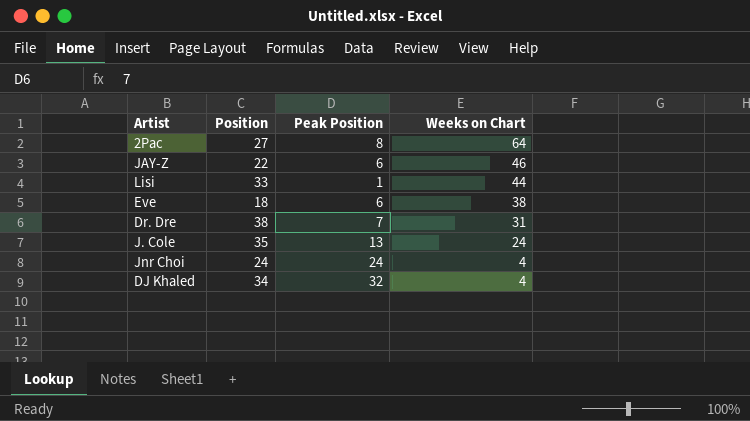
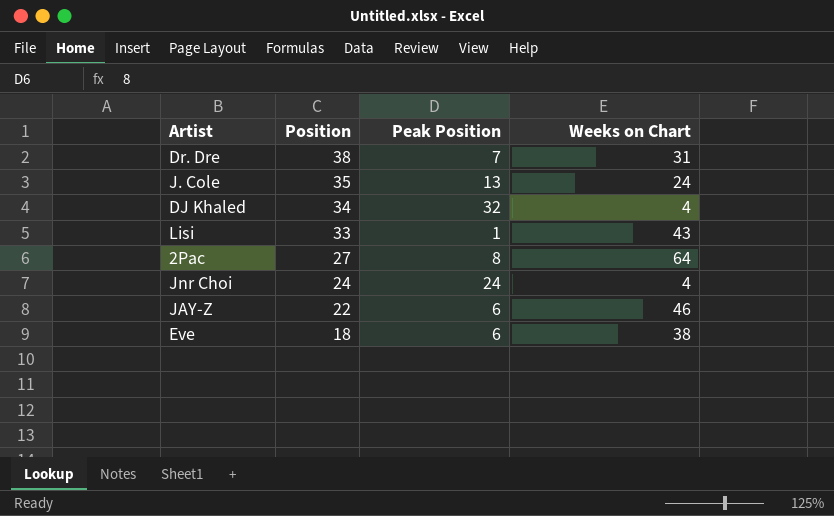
row order: Weeks on Chart descending -> Position descending
Lisi | Weeks on Chart: 44 -> 43

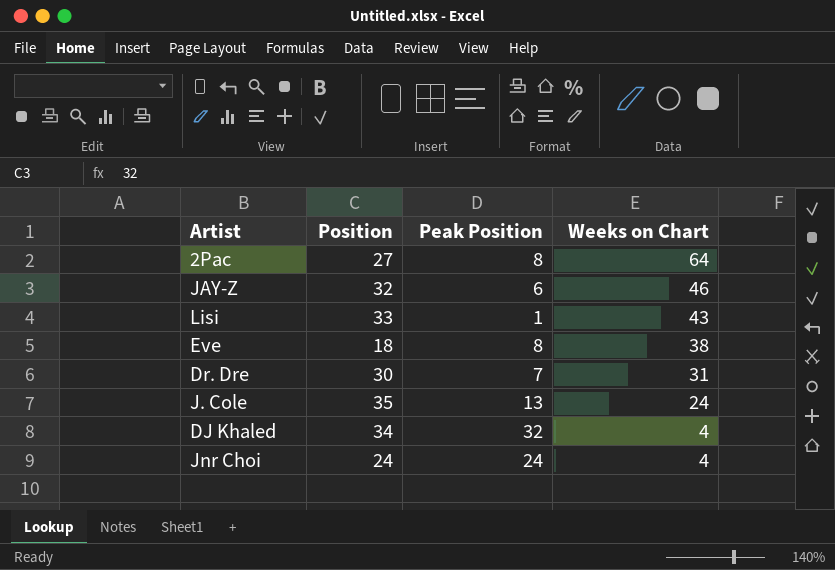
row order: Position descending -> Weeks on Chart descending
JAY-Z | Position: 22 -> 32
Eve | Peak Position: 6 -> 8
Dr. Dre | Position: 38 -> 30

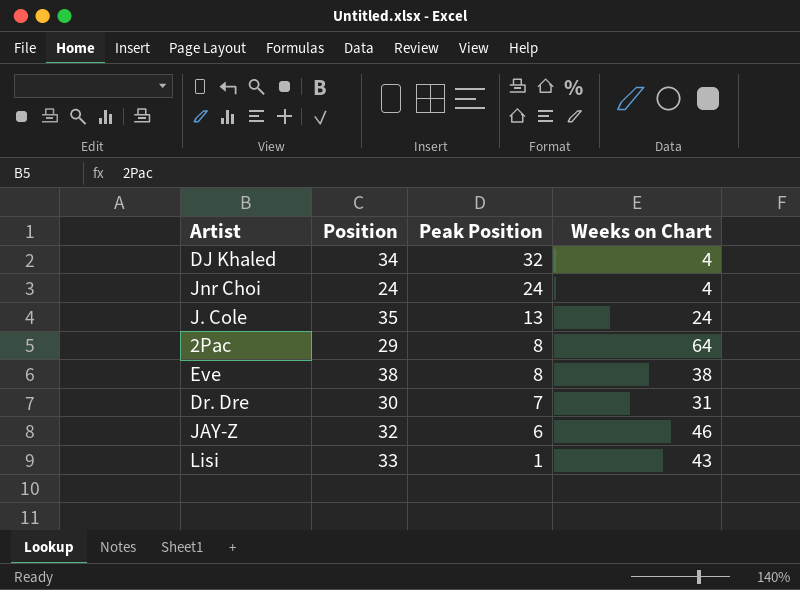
row order: Weeks on Chart descending -> Peak Position descending
2Pac | Position: 27 -> 29
Eve | Position: 18 -> 38

